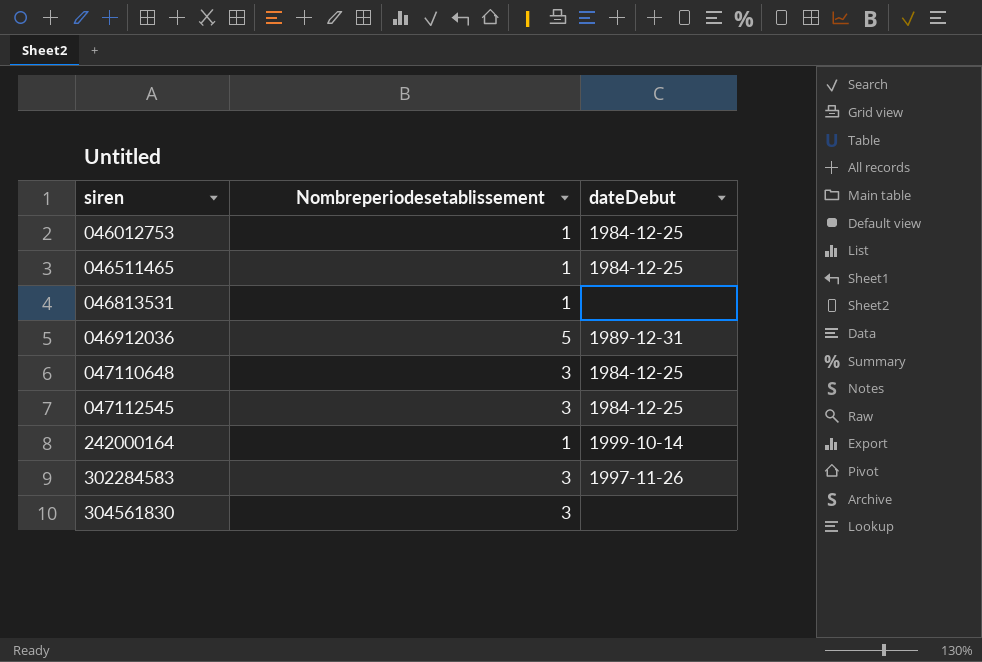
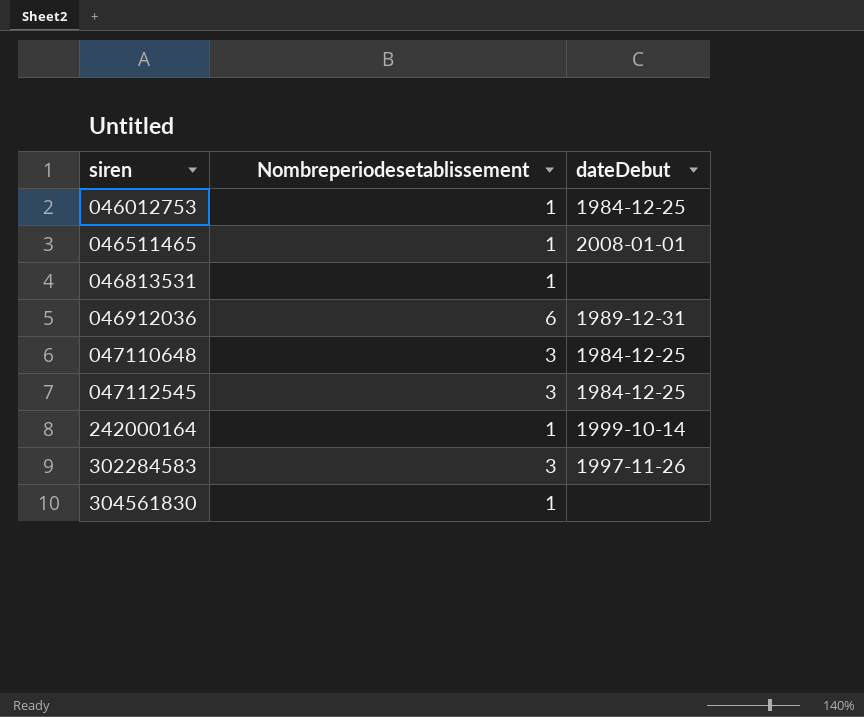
046511465 | dateDebut: 1984-12-25 -> 2008-01-01
046912036 | Nombreperiodesetablissement: 5 -> 6
304561830 | Nombreperiodesetablissement: 3 -> 1

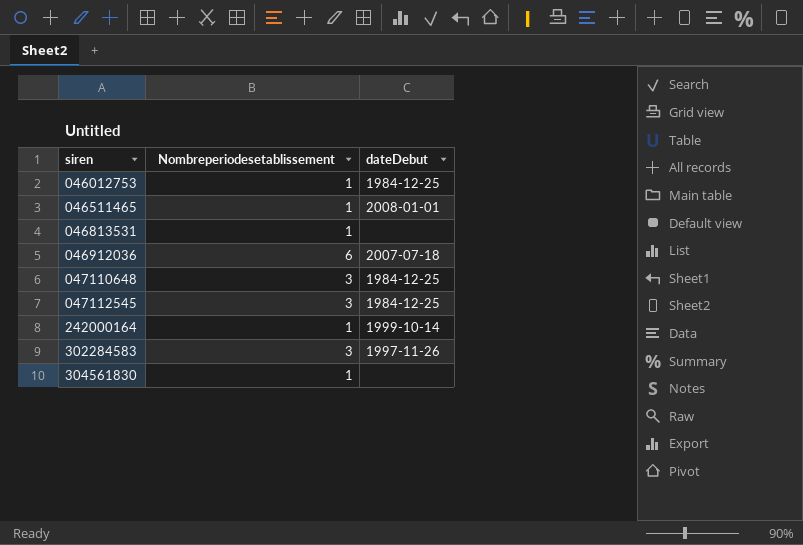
046912036 | dateDebut: 1989-12-31 -> 2007-07-18

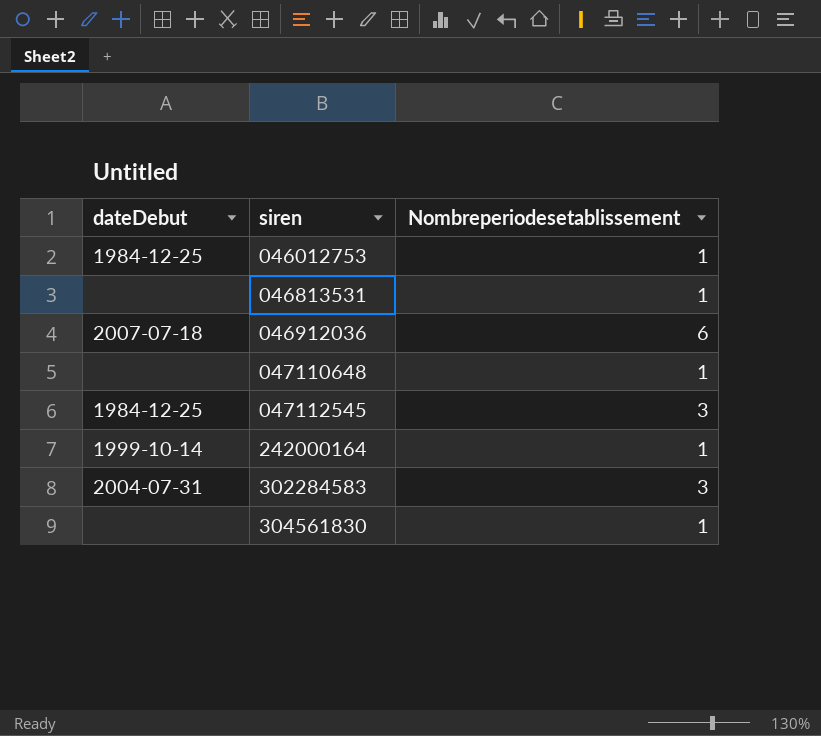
column dateDebut | position: 3 -> 1
row 046511465: 1 | 2008-01-01 -> none
047110648 | dateDebut: 1984-12-25 -> none
047110648 | Nombreperiodesetablissement: 3 -> 1
302284583 | dateDebut: 1997-11-26 -> 2004-07-31

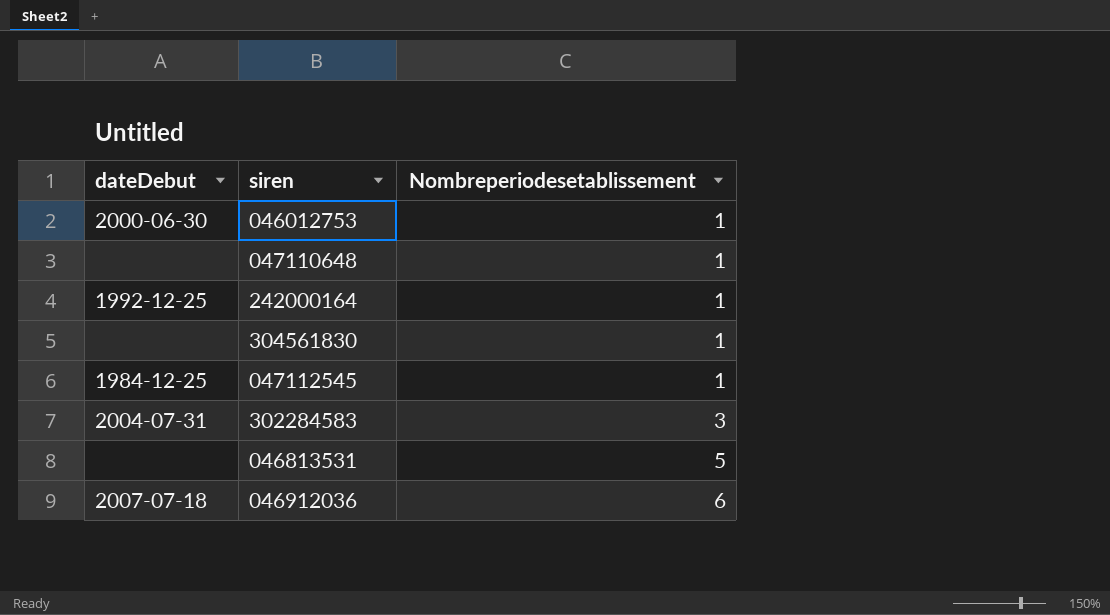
row order: siren ascending -> Nombreperiodesetablissement ascending
046012753 | dateDebut: 1984-12-25 -> 2000-06-30
242000164 | dateDebut: 1999-10-14 -> 1992-12-25
047112545 | Nombreperiodesetablissement: 3 -> 1
046813531 | Nombreperiodesetablissement: 1 -> 5

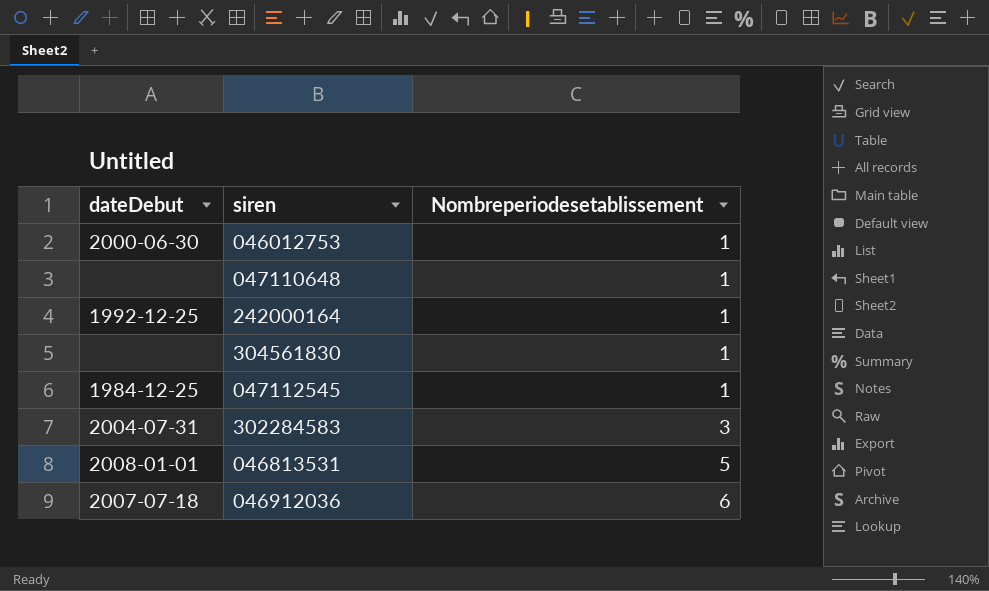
046813531 | dateDebut: none -> 2008-01-01

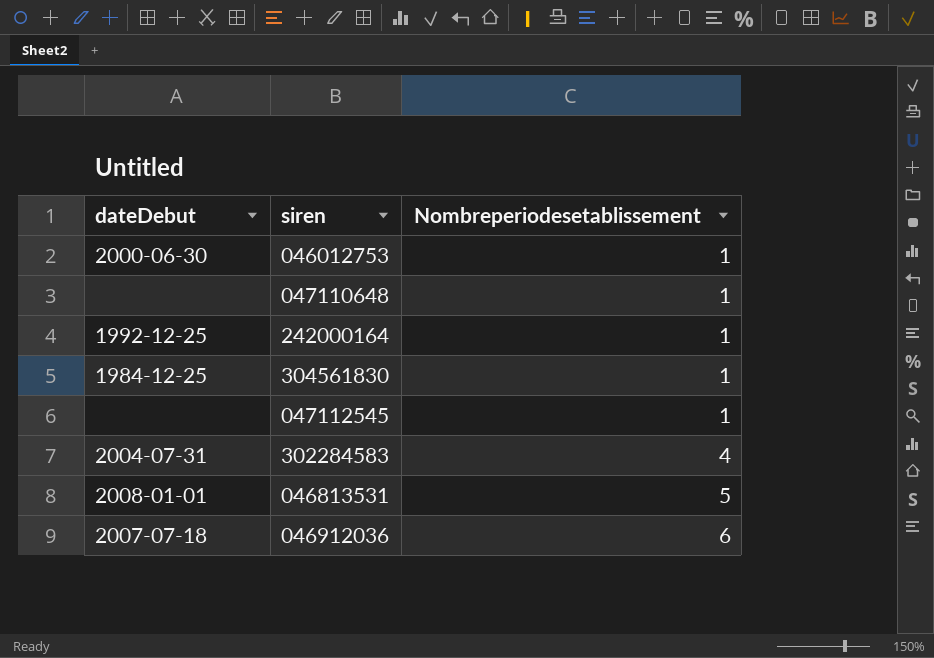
304561830 | dateDebut: none -> 1984-12-25
047112545 | dateDebut: 1984-12-25 -> none
302284583 | Nombreperiodesetablissement: 3 -> 4

